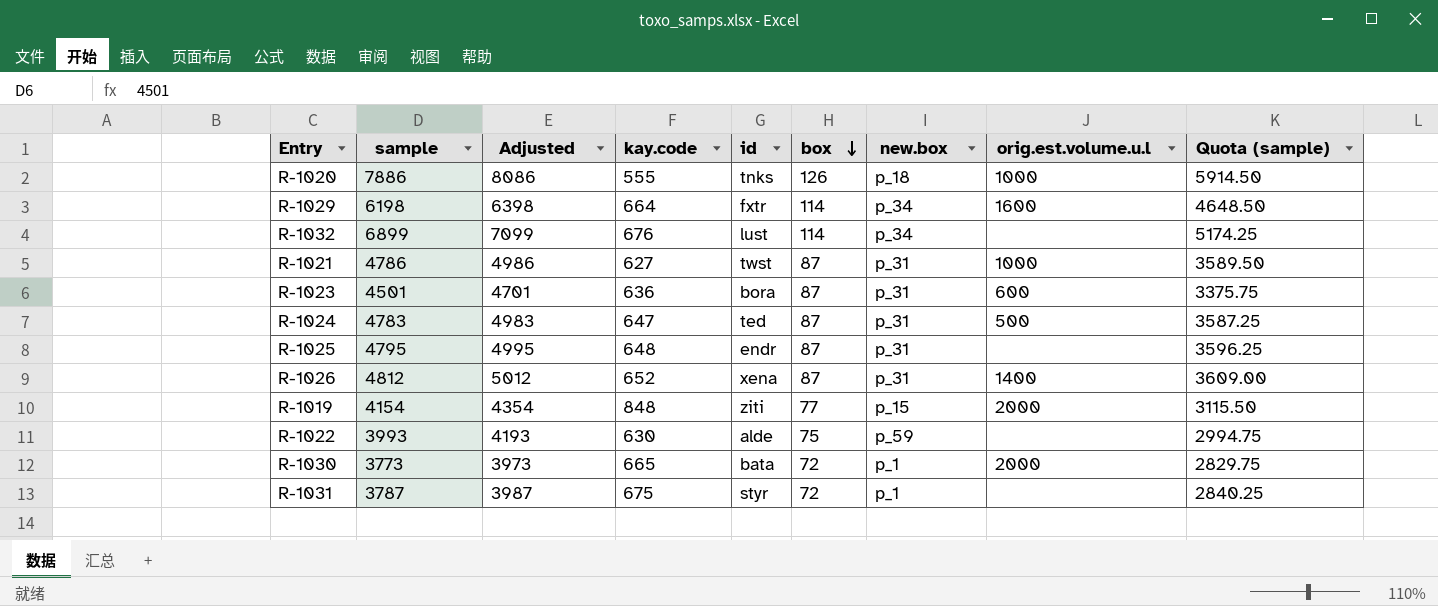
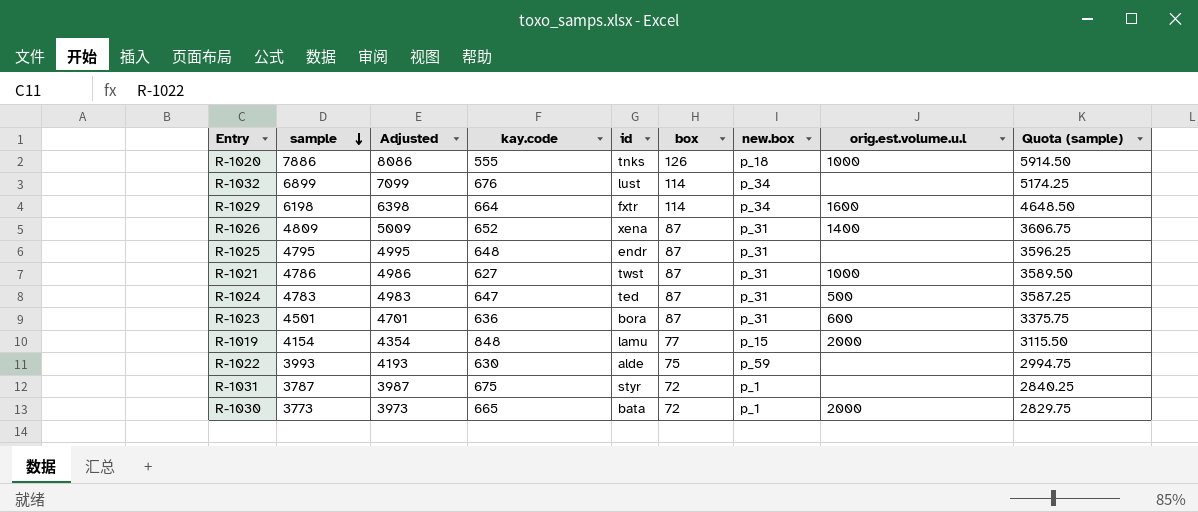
row order: box descending -> sample descending
R-1026 | sample: 4812 -> 4809
R-1026 | Adjusted: 5012 -> 5009
R-1026 | Quota (sample): 3609.00 -> 3606.75
R-1019 | id: ziti -> lamu

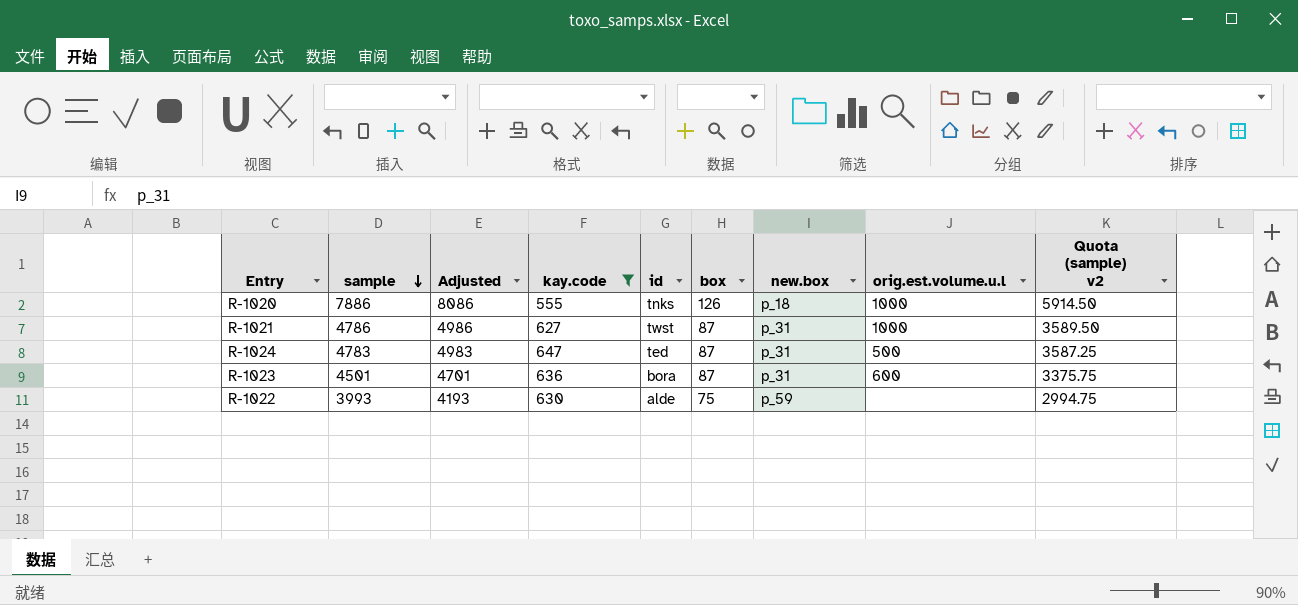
filter: none -> kay.code <= 647
column name: Quota (sample) -> Quota (sample) v2

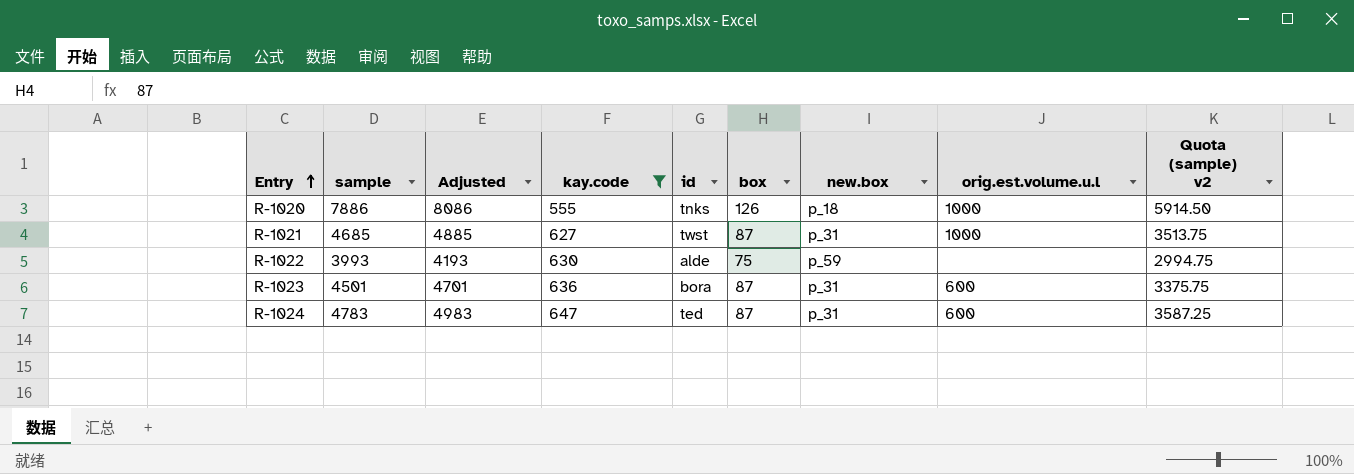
row order: sample descending -> Entry ascending
R-1021 | sample: 4786 -> 4685
R-1021 | Adjusted: 4986 -> 4885
R-1021 | Quota (sample) v2: 3589.50 -> 3513.75
R-1024 | orig.est.volume.u.l: 500 -> 600

